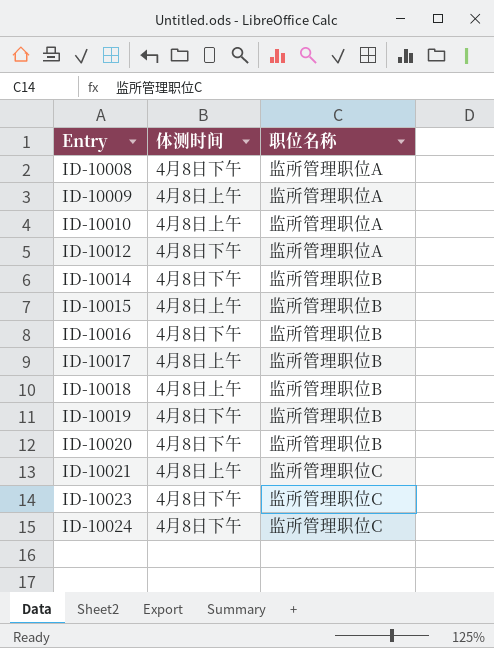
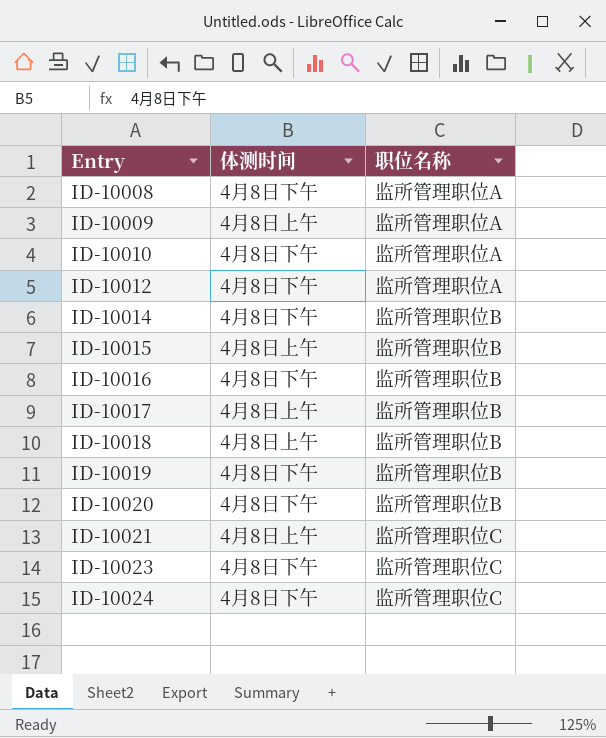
ID-10010 | 体测时间: 4月8日上午 -> 4月8日下午

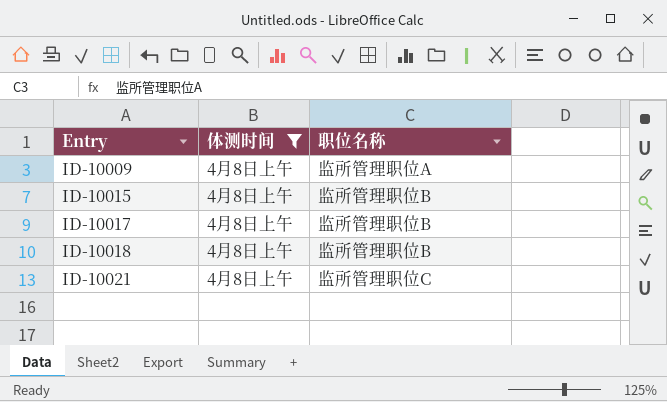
filter: none -> 体测时间 = 4月8日上午

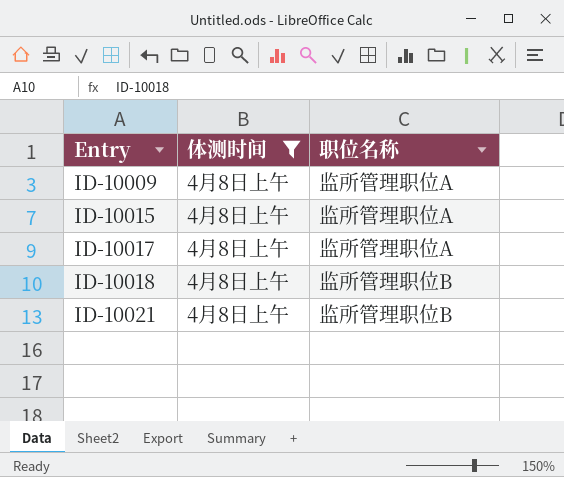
ID-10015 | 职位名称: 监所管理职位B -> 监所管理职位A
ID-10017 | 职位名称: 监所管理职位B -> 监所管理职位A
ID-10021 | 职位名称: 监所管理职位C -> 监所管理职位B

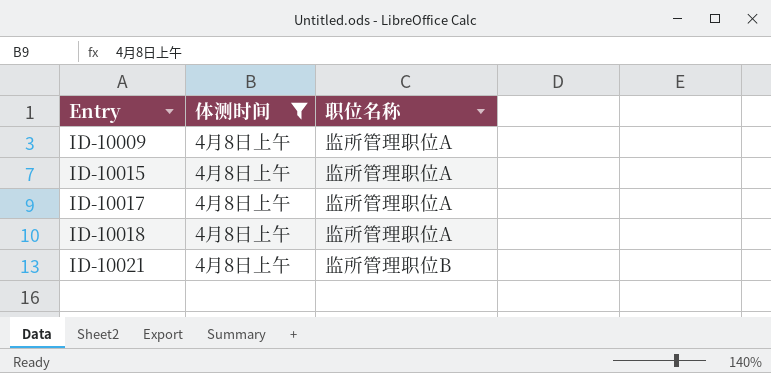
ID-10018 | 职位名称: 监所管理职位B -> 监所管理职位A

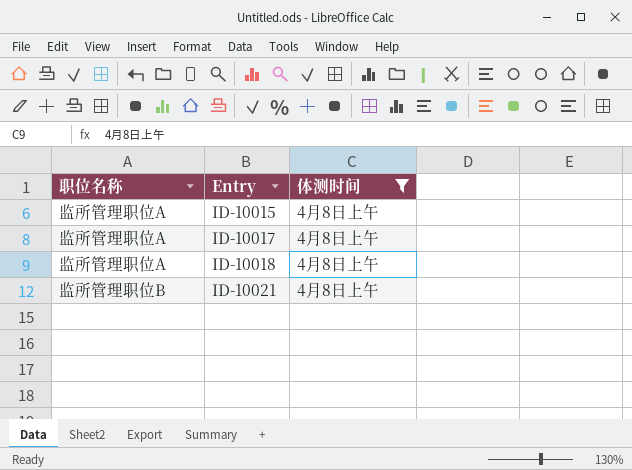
column 职位名称 | position: 3 -> 1
row ID-10009: 4月8日上午 | 监所管理职位A -> none

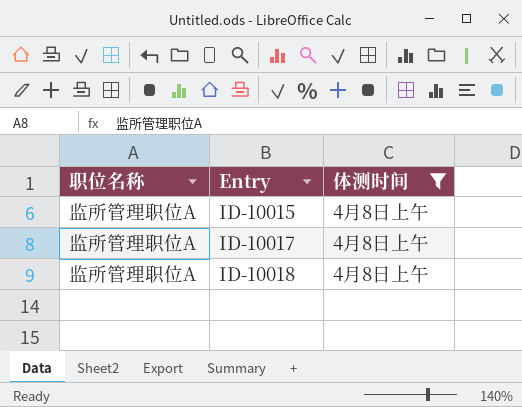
row ID-10021: 监所管理职位B | 4月8日上午 -> none

